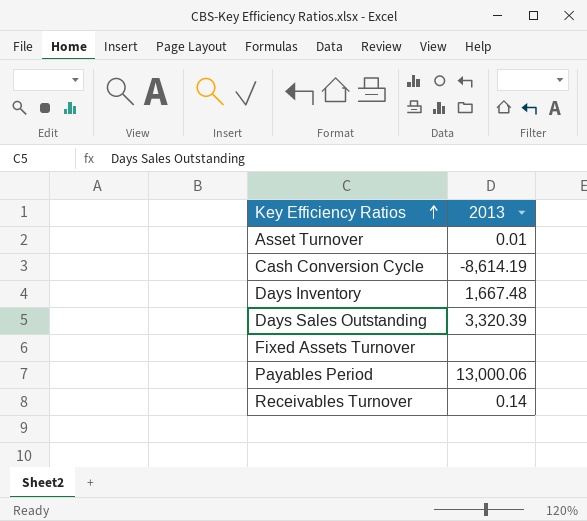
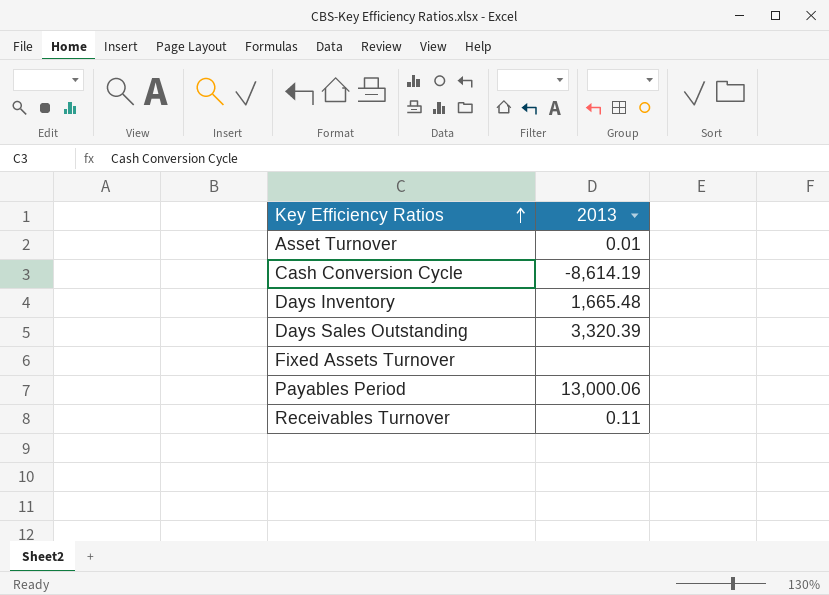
Days Inventory | 2013: 1,667.48 -> 1,665.48
Receivables Turnover | 2013: 0.14 -> 0.11

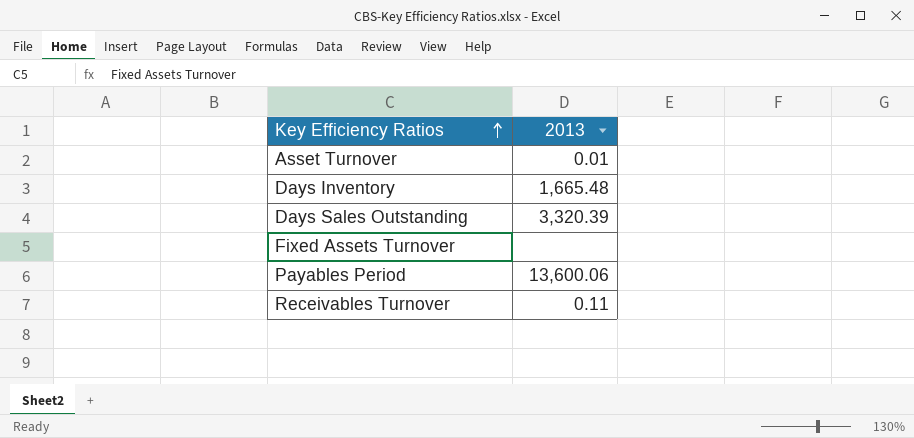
row Cash Conversion Cycle: -8,614.19 -> none
Payables Period | 2013: 13,000.06 -> 13,600.06

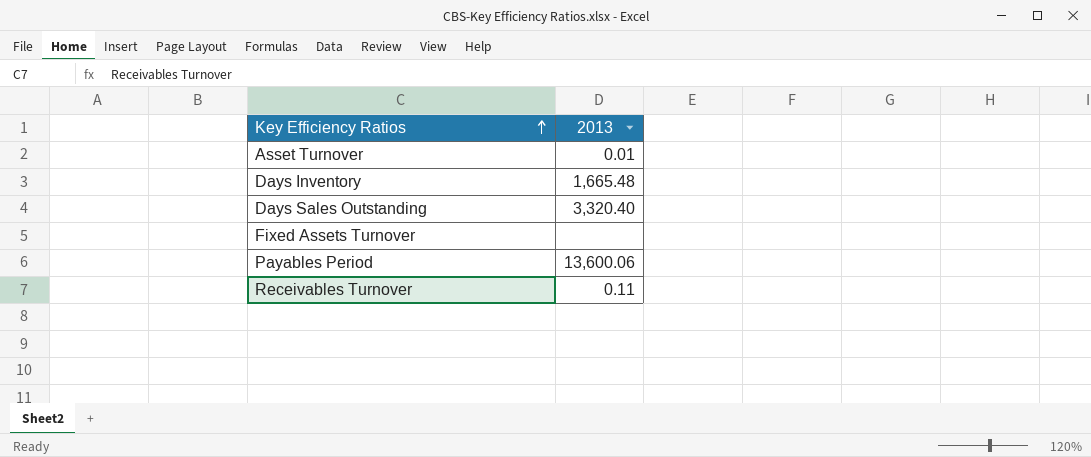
Days Sales Outstanding | 2013: 3,320.39 -> 3,320.40

